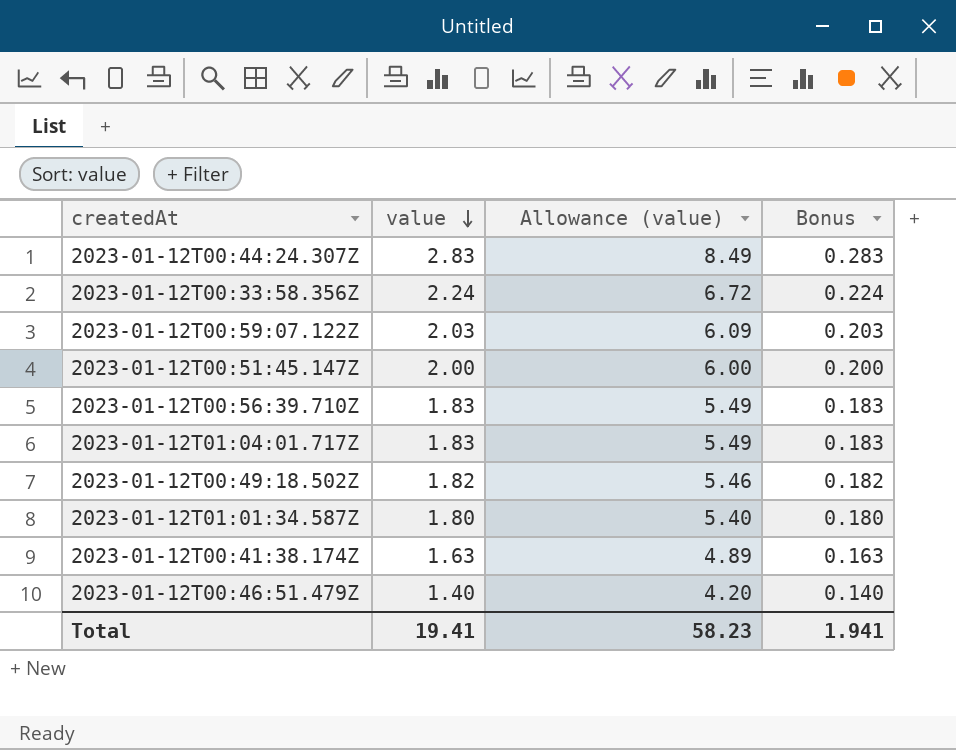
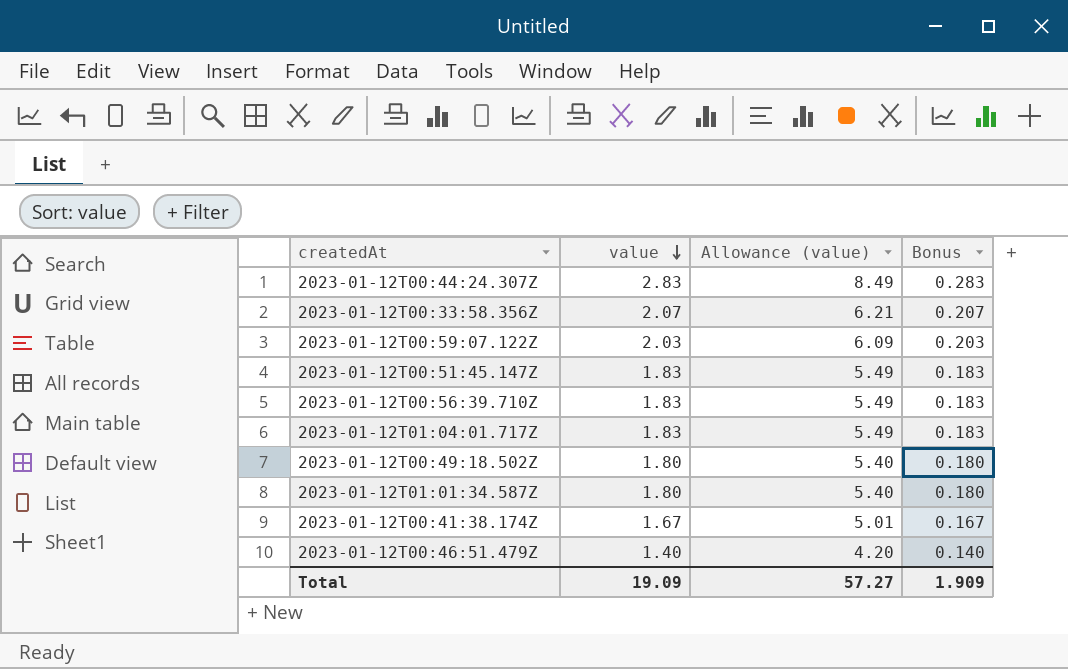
2023-01-12T00:33:58.356Z | value: 2.24 -> 2.07
2023-01-12T00:33:58.356Z | Allowance (value): 6.72 -> 6.21
2023-01-12T00:33:58.356Z | Bonus: 0.224 -> 0.207
2023-01-12T00:51:45.147Z | value: 2.00 -> 1.83
2023-01-12T00:51:45.147Z | Allowance (value): 6.00 -> 5.49
2023-01-12T00:51:45.147Z | Bonus: 0.200 -> 0.183
2023-01-12T00:49:18.502Z | value: 1.82 -> 1.80
2023-01-12T00:49:18.502Z | Allowance (value): 5.46 -> 5.40
2023-01-12T00:49:18.502Z | Bonus: 0.182 -> 0.180
2023-01-12T00:41:38.174Z | value: 1.63 -> 1.67
2023-01-12T00:41:38.174Z | Allowance (value): 4.89 -> 5.01
2023-01-12T00:41:38.174Z | Bonus: 0.163 -> 0.167
Total | value: 19.41 -> 19.09
Total | Allowance (value): 58.23 -> 57.27
Total | Bonus: 1.941 -> 1.909

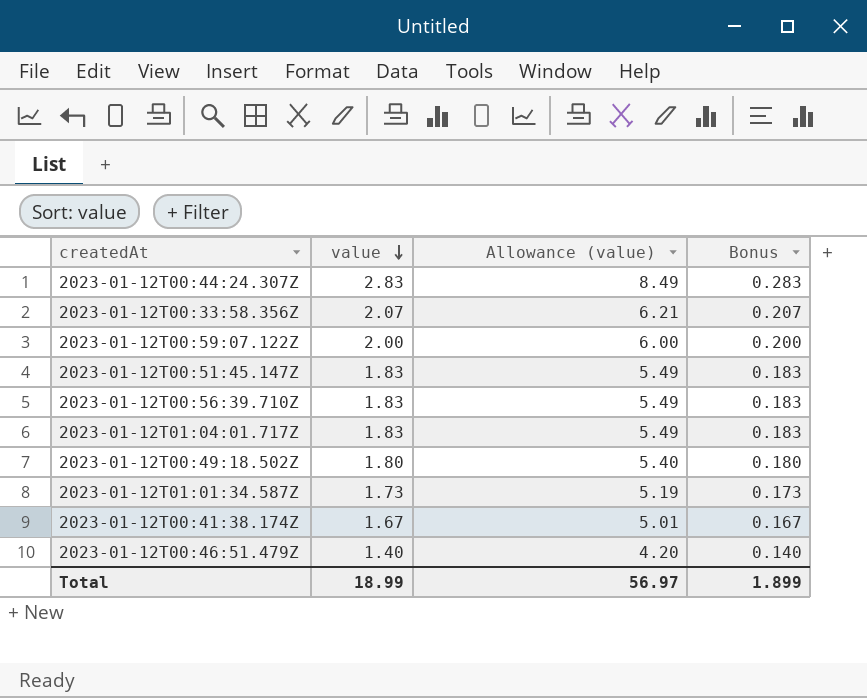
2023-01-12T00:59:07.122Z | value: 2.03 -> 2.00
2023-01-12T00:59:07.122Z | Allowance (value): 6.09 -> 6.00
2023-01-12T00:59:07.122Z | Bonus: 0.203 -> 0.200
2023-01-12T01:01:34.587Z | value: 1.80 -> 1.73
2023-01-12T01:01:34.587Z | Allowance (value): 5.40 -> 5.19
2023-01-12T01:01:34.587Z | Bonus: 0.180 -> 0.173
Total | value: 19.09 -> 18.99
Total | Allowance (value): 57.27 -> 56.97
Total | Bonus: 1.909 -> 1.899

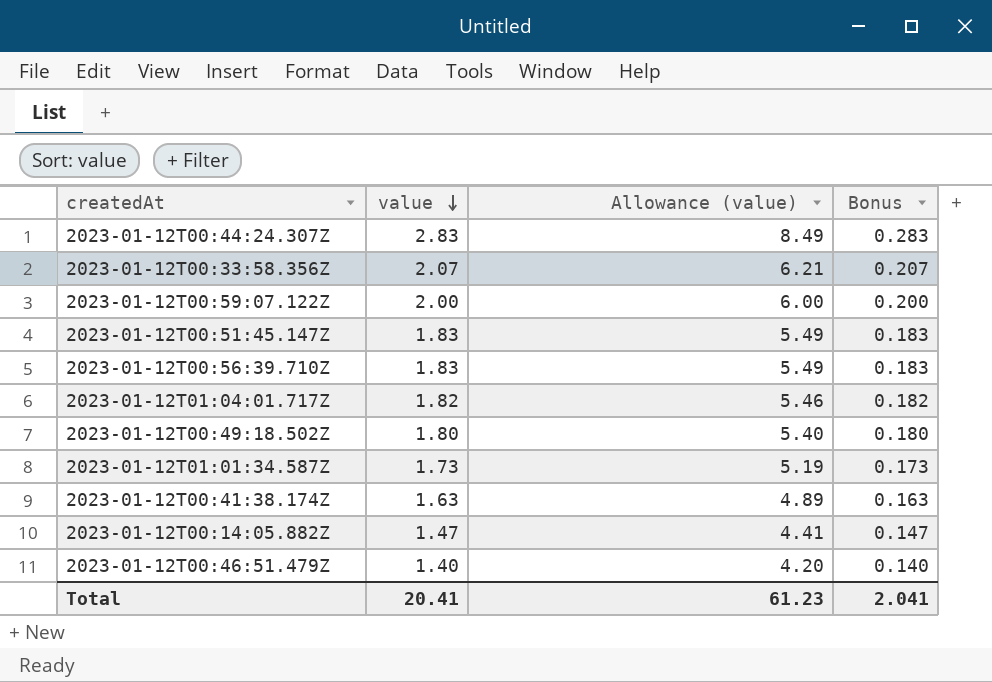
2023-01-12T01:04:01.717Z | value: 1.83 -> 1.82
2023-01-12T01:04:01.717Z | Allowance (value): 5.49 -> 5.46
2023-01-12T01:04:01.717Z | Bonus: 0.183 -> 0.182
2023-01-12T00:41:38.174Z | value: 1.67 -> 1.63
2023-01-12T00:41:38.174Z | Allowance (value): 5.01 -> 4.89
2023-01-12T00:41:38.174Z | Bonus: 0.167 -> 0.163
row 2023-01-12T00:14:05.882Z: none -> 1.47 | 4.41 | 0.147
Total | value: 18.99 -> 20.41
Total | Allowance (value): 56.97 -> 61.23
Total | Bonus: 1.899 -> 2.041

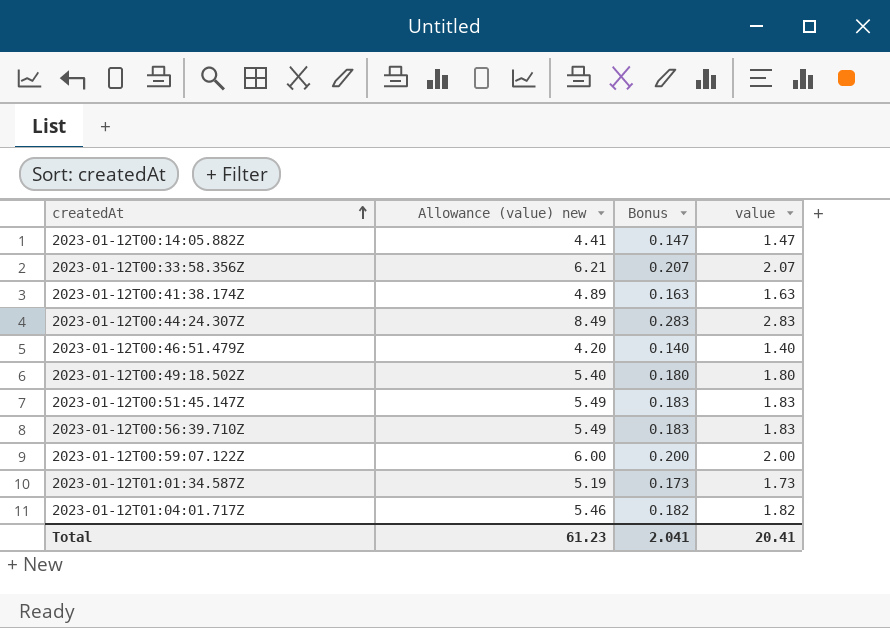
row order: value descending -> createdAt ascending
column name: Allowance (value) -> Allowance (value) new
column value | position: 2 -> 4

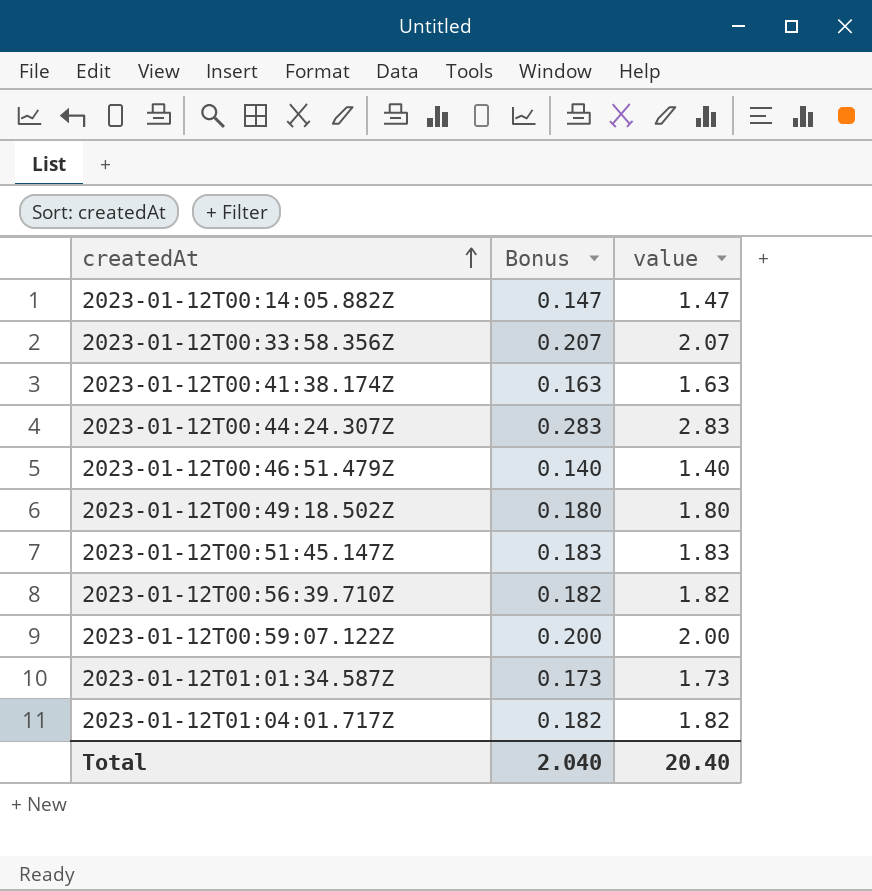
column Allowance (value) new | formula: [value] * 3 -> none
2023-01-12T00:56:39.710Z | Bonus: 0.183 -> 0.182
2023-01-12T00:56:39.710Z | value: 1.83 -> 1.82
Total | Bonus: 2.041 -> 2.040
Total | value: 20.41 -> 20.40

